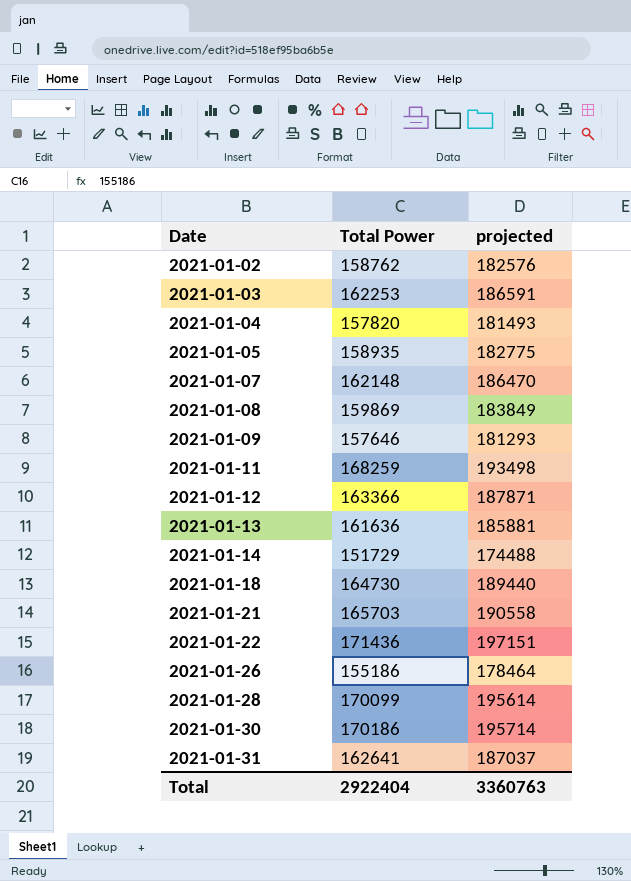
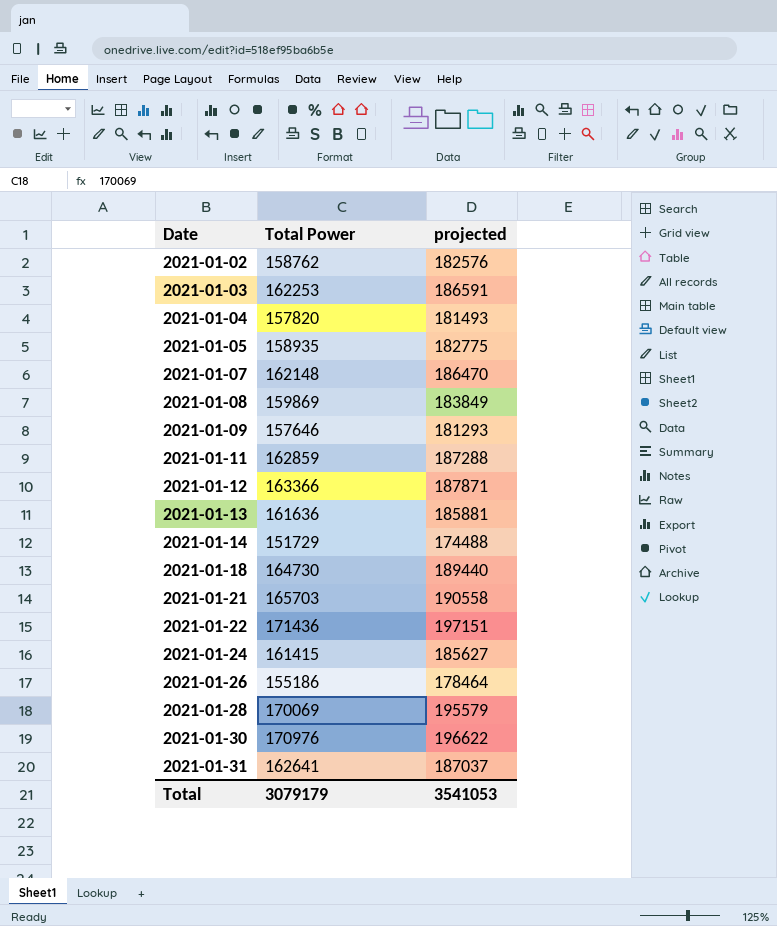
2021-01-11 | Total Power: 168259 -> 162859
2021-01-11 | projected: 193498 -> 187288
row 2021-01-24: none -> 161415 | 185627
2021-01-28 | Total Power: 170099 -> 170069
2021-01-28 | projected: 195614 -> 195579
2021-01-30 | Total Power: 170186 -> 170976
2021-01-30 | projected: 195714 -> 196622
Total | Total Power: 2922404 -> 3079179
Total | projected: 3360763 -> 3541053

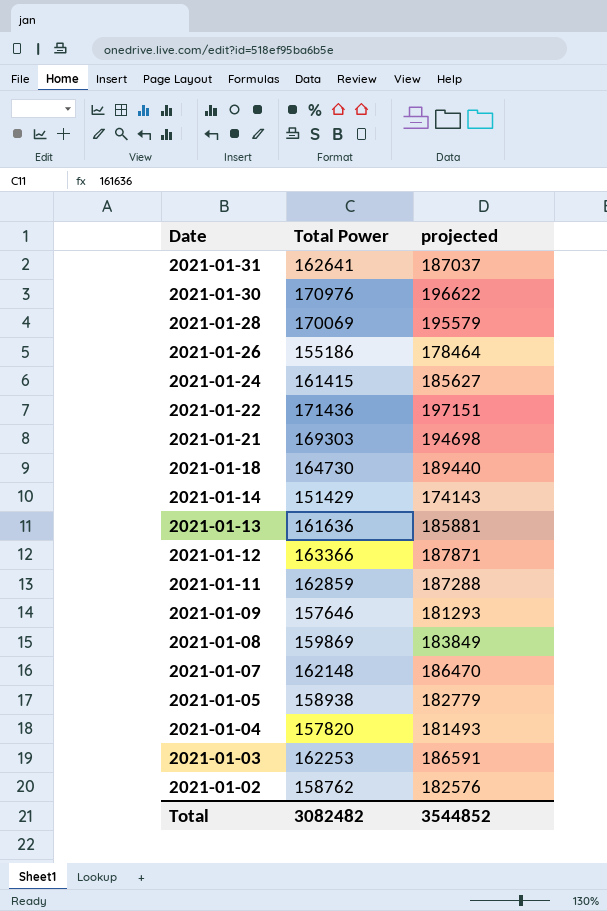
row order: Date ascending -> Date descending
2021-01-21 | Total Power: 165703 -> 169303
2021-01-21 | projected: 190558 -> 194698
2021-01-14 | Total Power: 151729 -> 151429
2021-01-14 | projected: 174488 -> 174143
2021-01-05 | Total Power: 158935 -> 158938
2021-01-05 | projected: 182775 -> 182779
Total | Total Power: 3079179 -> 3082482
Total | projected: 3541053 -> 3544852

